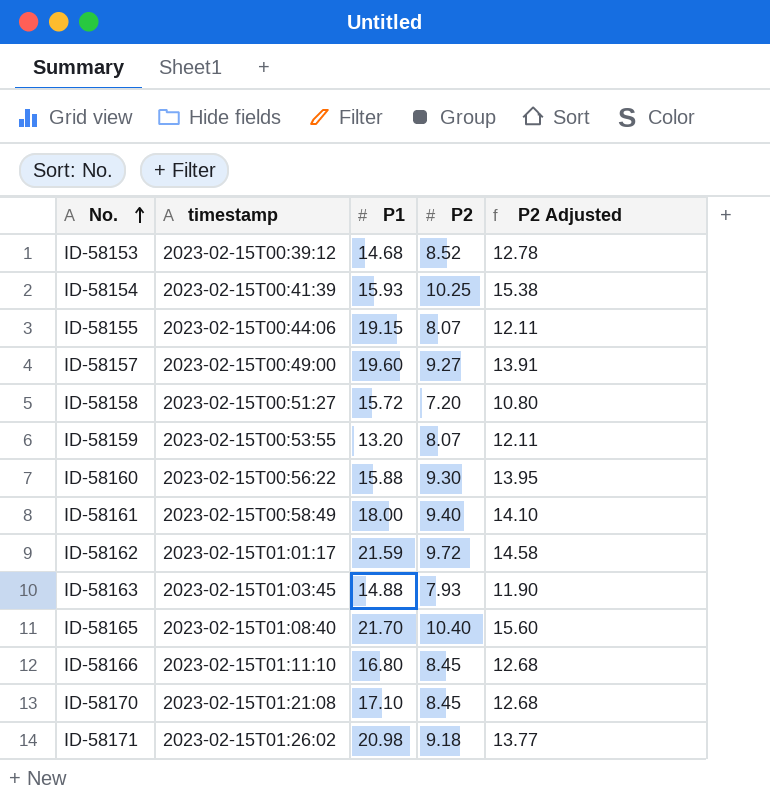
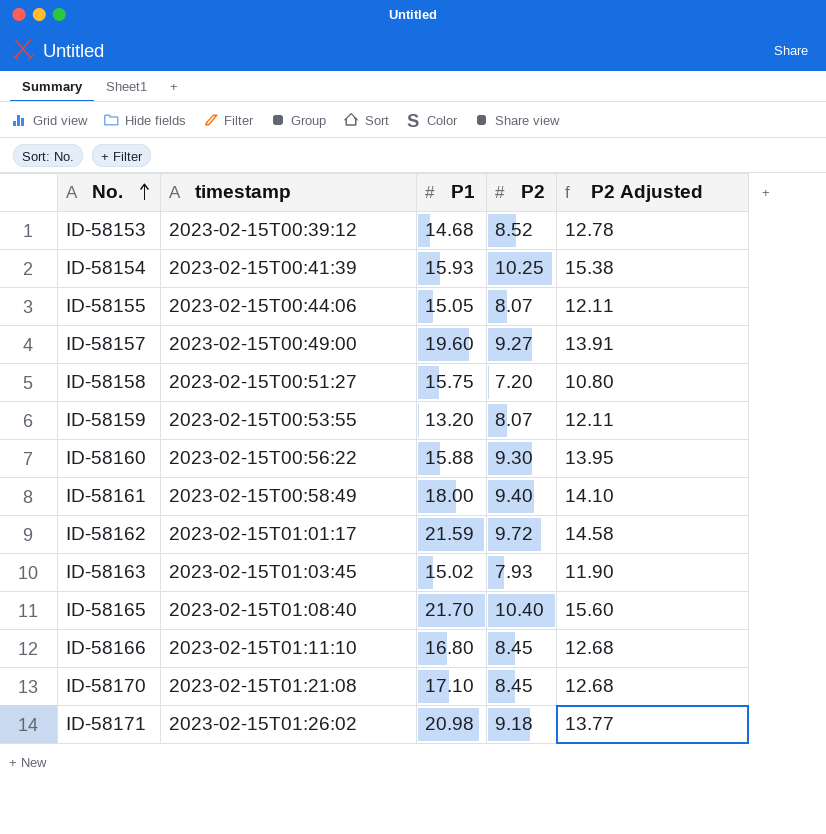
ID-58155 | P1: 19.15 -> 15.05
ID-58158 | P1: 15.72 -> 15.75
ID-58163 | P1: 14.88 -> 15.02

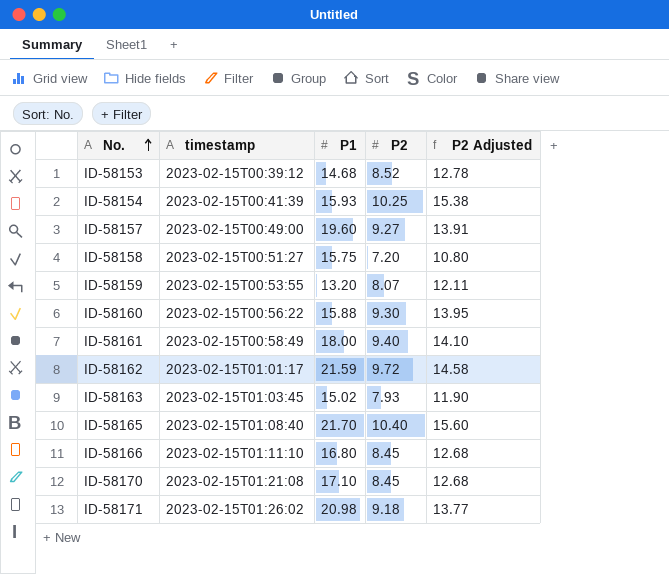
row ID-58155: 2023-02-15T00:44:06 | 15.05 | 8.07 | 12.11 -> none

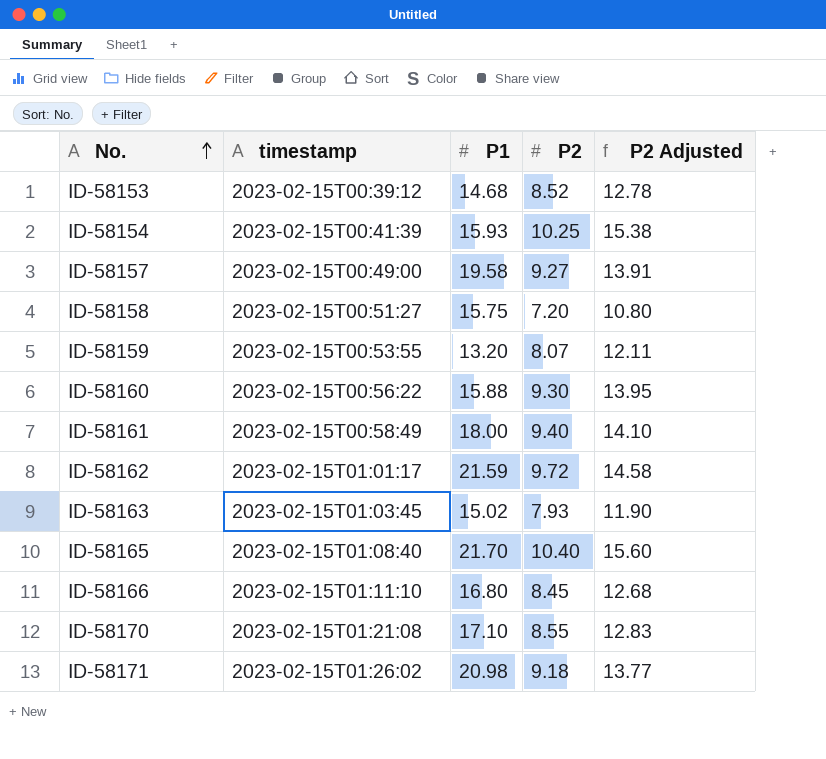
ID-58157 | P1: 19.60 -> 19.58
ID-58170 | P2: 8.45 -> 8.55
ID-58170 | P2 Adjusted: 12.68 -> 12.83

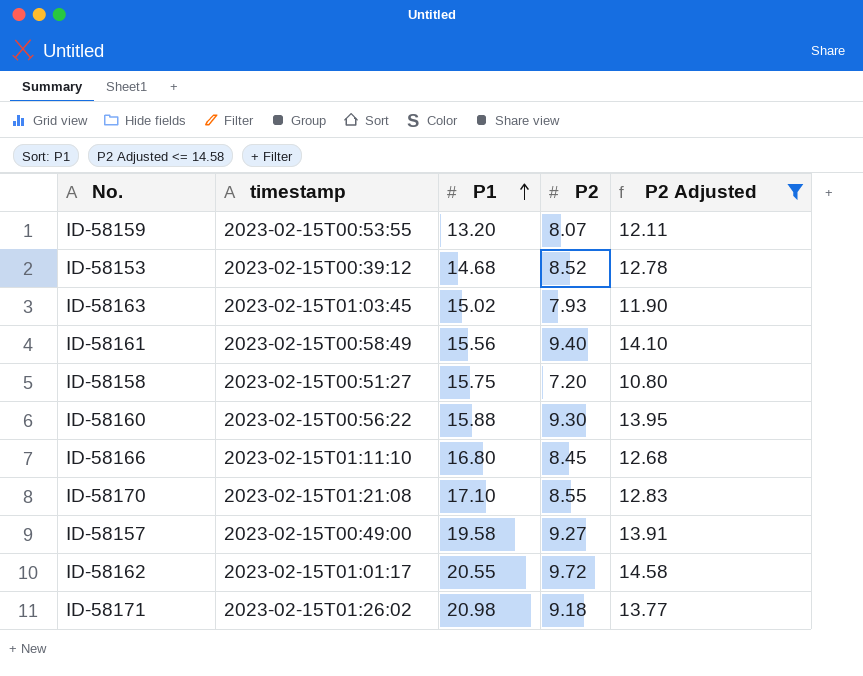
filter: none -> P2 Adjusted <= 14.58
row order: No. ascending -> P1 ascending
ID-58161 | P1: 18.00 -> 15.56
ID-58162 | P1: 21.59 -> 20.55

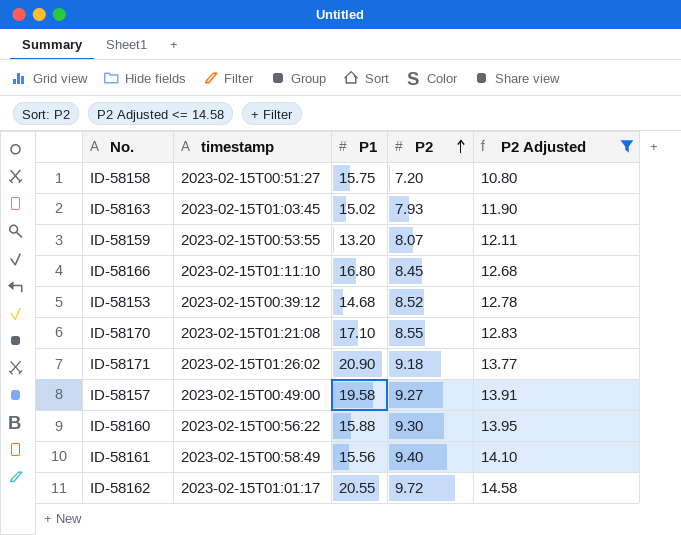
row order: P1 ascending -> P2 ascending
ID-58171 | P1: 20.98 -> 20.90

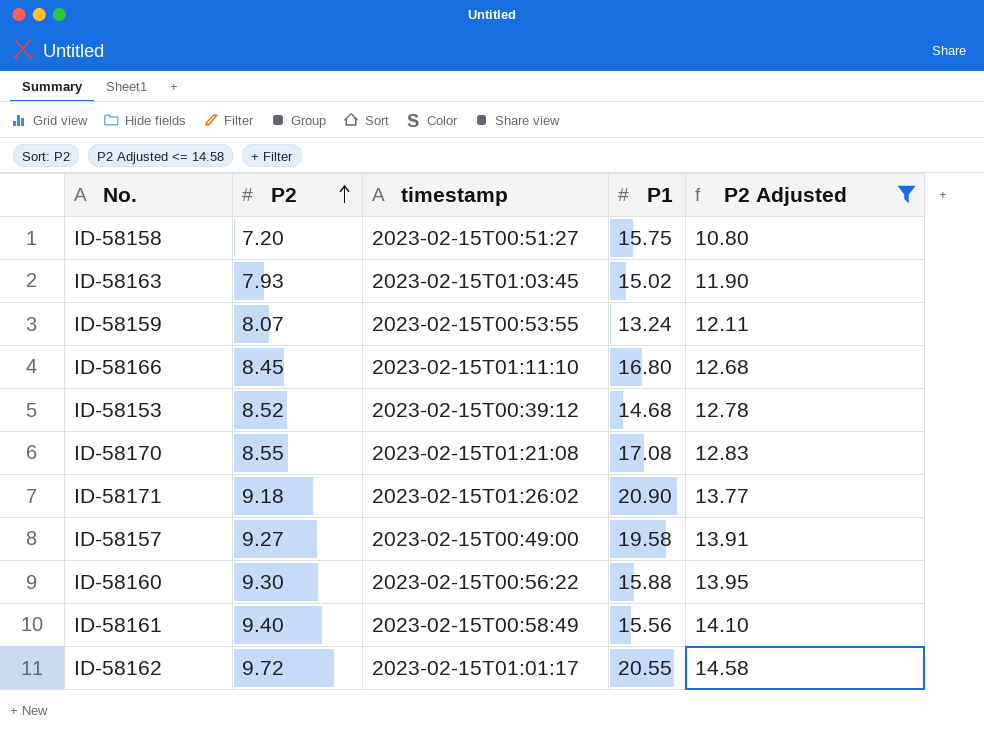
column P2 | position: 4 -> 2
ID-58159 | P1: 13.20 -> 13.24
ID-58170 | P1: 17.10 -> 17.08

